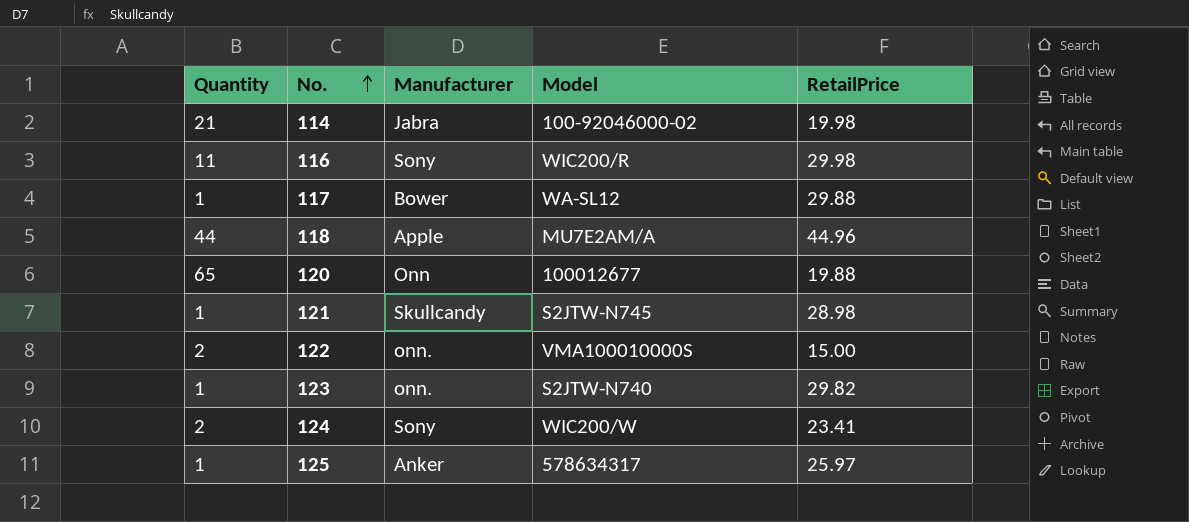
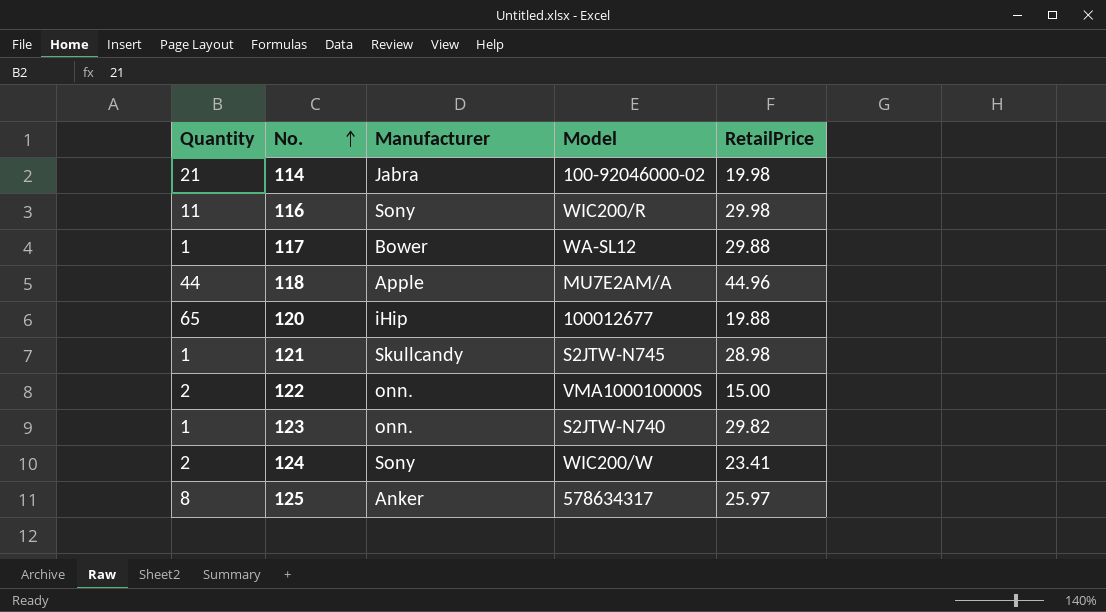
120 | Manufacturer: Onn -> iHip
125 | Quantity: 1 -> 8

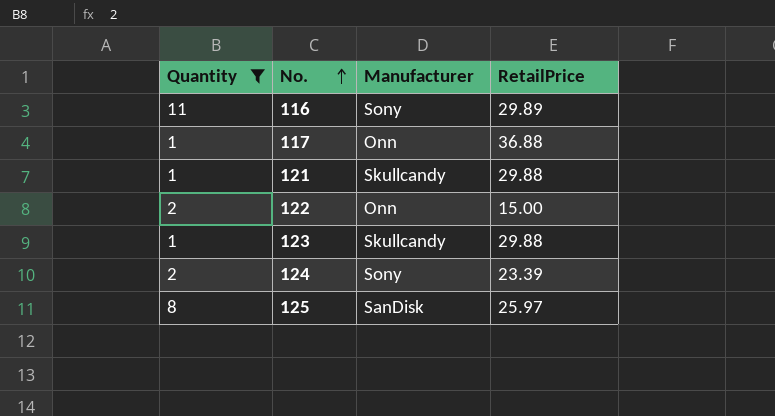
filter: none -> Quantity <= 11
column Model | position: 4 -> none
116 | RetailPrice: 29.98 -> 29.89
117 | Manufacturer: Bower -> Onn
117 | RetailPrice: 29.88 -> 36.88
121 | RetailPrice: 28.98 -> 29.88
122 | Manufacturer: onn. -> Onn
123 | Manufacturer: onn. -> Skullcandy
123 | RetailPrice: 29.82 -> 29.88
124 | RetailPrice: 23.41 -> 23.39
125 | Manufacturer: Anker -> SanDisk

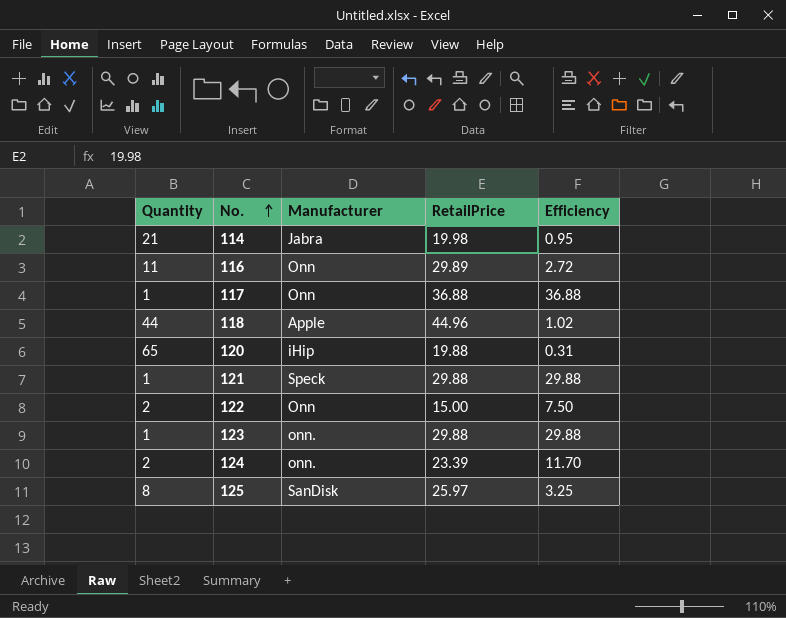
filter: Quantity <= 11 -> none
column Efficiency | formula: none -> [RetailPrice] / [Quantity]
116 | Manufacturer: Sony -> Onn
121 | Manufacturer: Skullcandy -> Speck
123 | Manufacturer: Skullcandy -> onn.
124 | Manufacturer: Sony -> onn.

